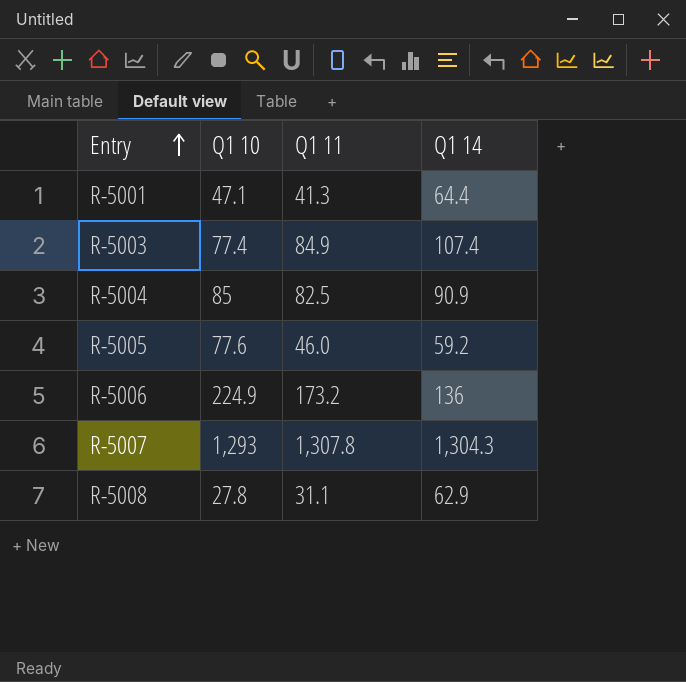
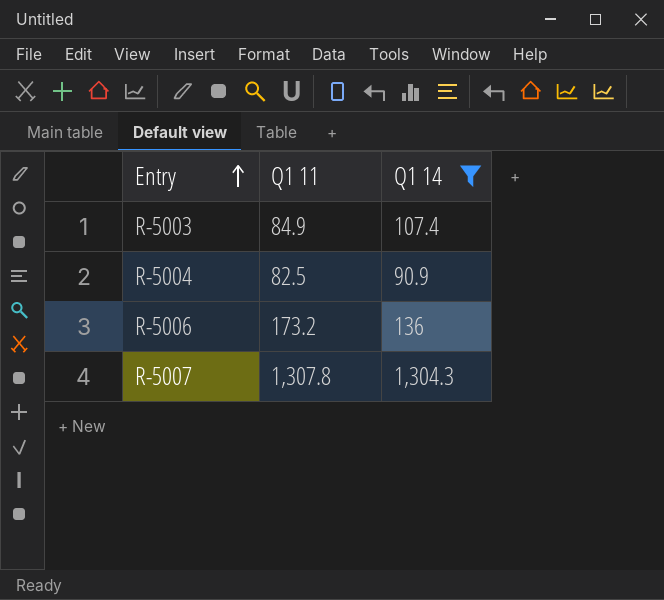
filter: none -> Q1 14 >= 90.9
column Q1 10 | position: 2 -> none

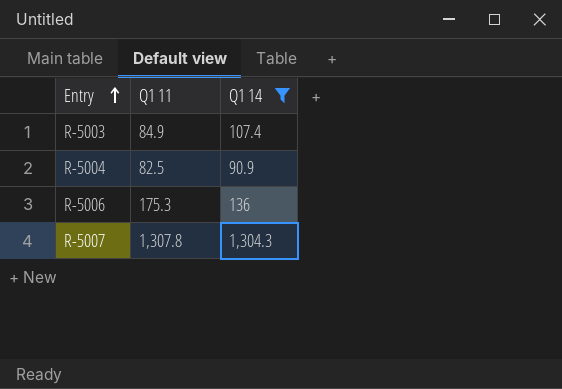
R-5006 | Q1 11: 173.2 -> 175.3

